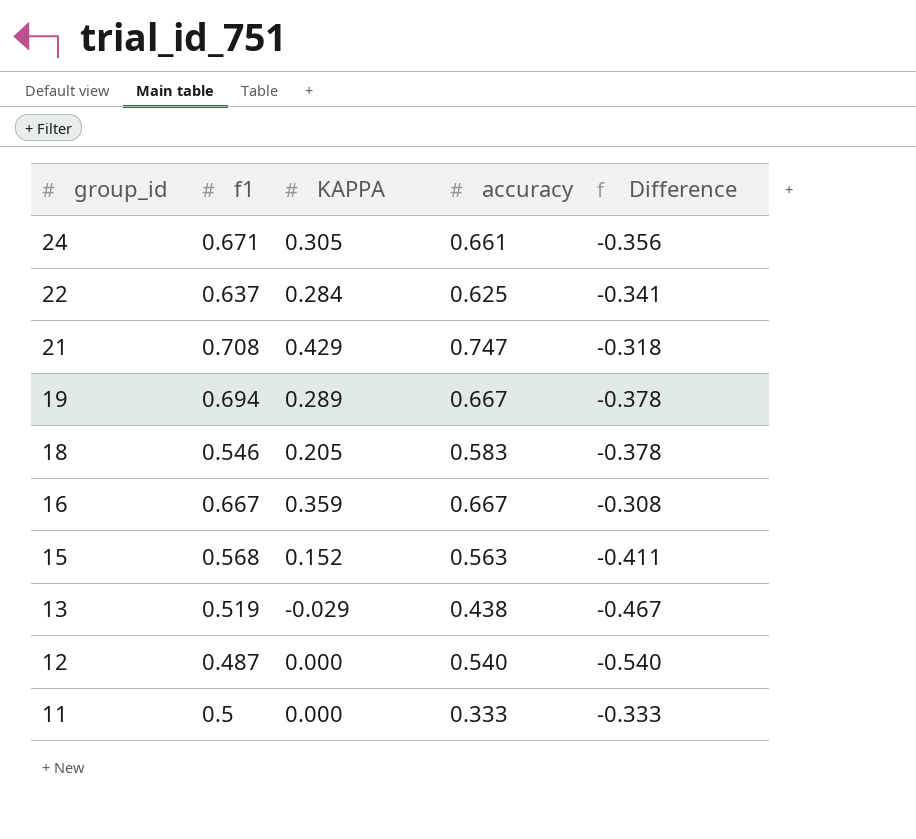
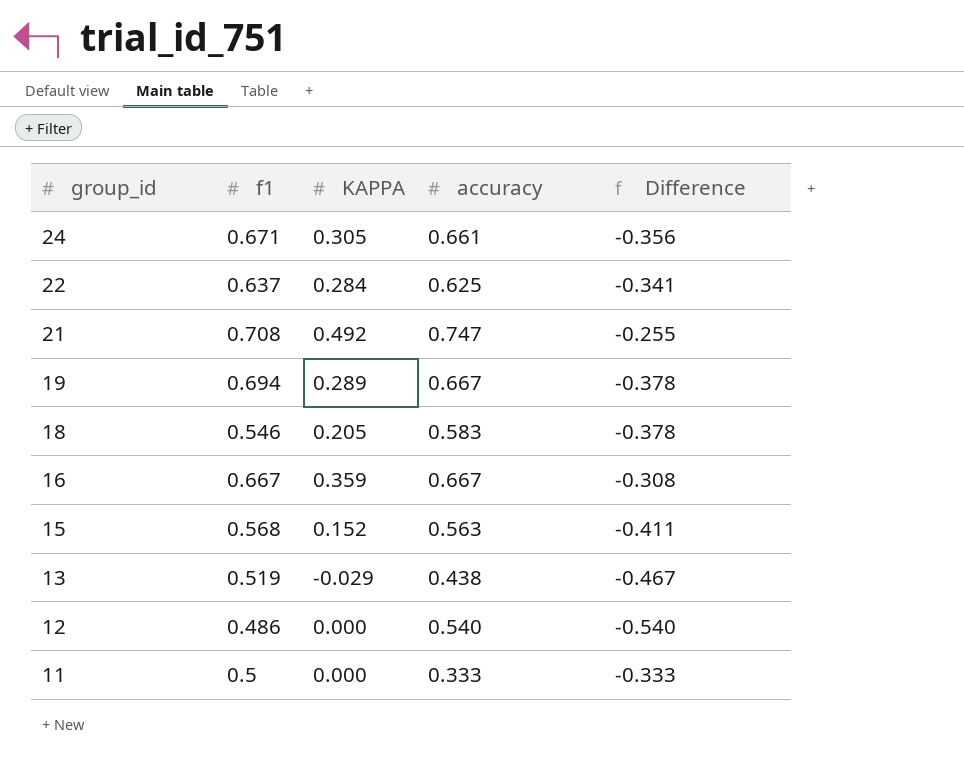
21 | KAPPA: 0.429 -> 0.492
21 | Difference: -0.318 -> -0.255
12 | f1: 0.487 -> 0.486

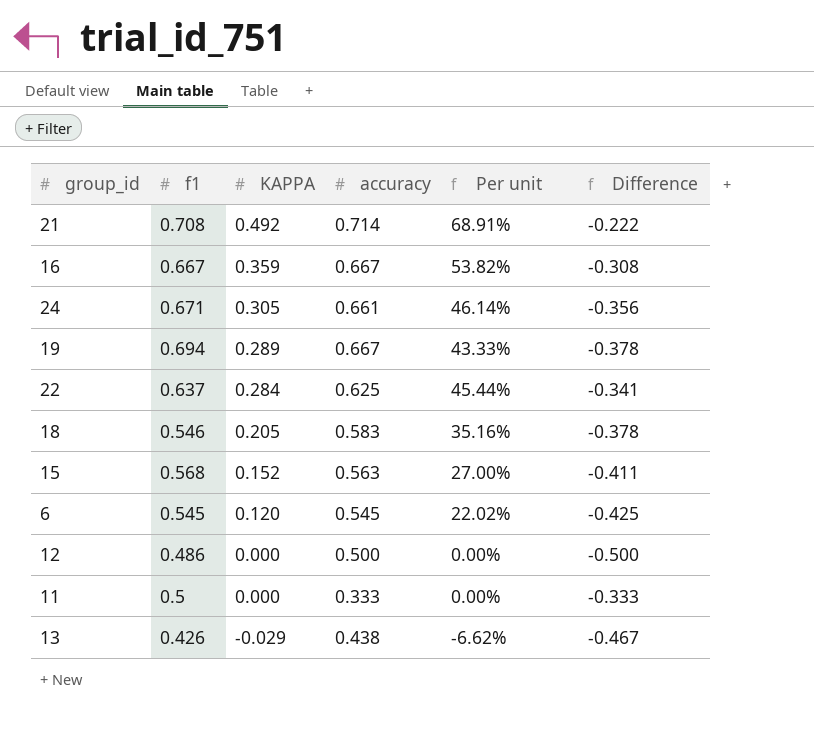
row order: group_id descending -> KAPPA descending
column Per unit | formula: none -> [KAPPA] / [accuracy]
21 | accuracy: 0.747 -> 0.714
21 | Difference: -0.255 -> -0.222
row 6: none -> 0.545 | 0.120 | 0.545 | 22.02% | -0.425
12 | accuracy: 0.540 -> 0.500
12 | Difference: -0.540 -> -0.500
13 | f1: 0.519 -> 0.426

